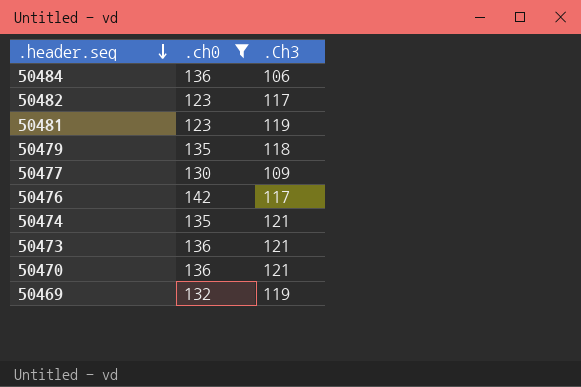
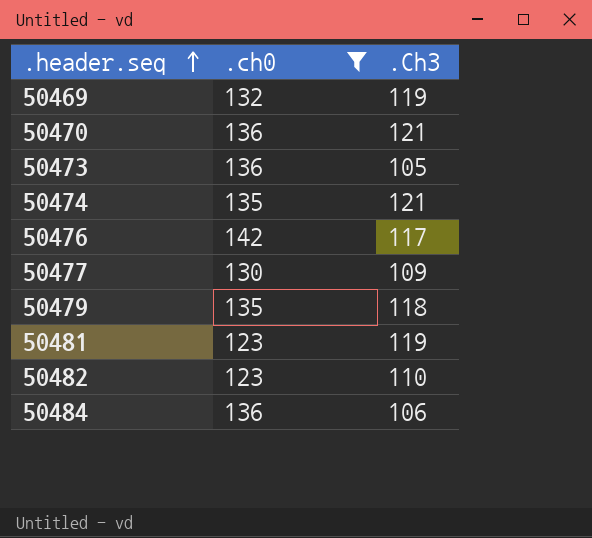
row order: .header.seq descending -> .header.seq ascending
50473 | .Ch3: 121 -> 105
50482 | .Ch3: 117 -> 110

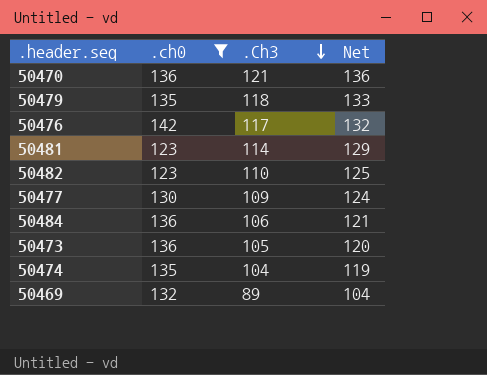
row order: .header.seq ascending -> .Ch3 descending
column Net | formula: none -> [.Ch3] + 15
50481 | .Ch3: 119 -> 114
50474 | .Ch3: 121 -> 104
50469 | .Ch3: 119 -> 89

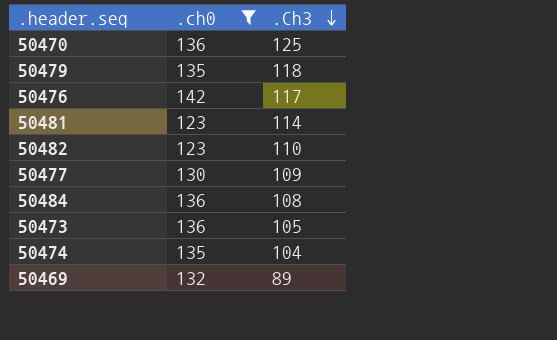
column Net | formula: [.Ch3] + 15 -> none
50470 | .Ch3: 121 -> 125
50484 | .Ch3: 106 -> 108

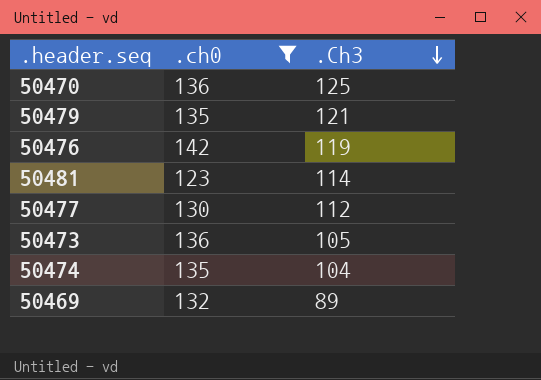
row 50482: 123 | 110 -> none
row 50484: 136 | 108 -> none
50479 | .Ch3: 118 -> 121
50476 | .Ch3: 117 -> 119
50477 | .Ch3: 109 -> 112

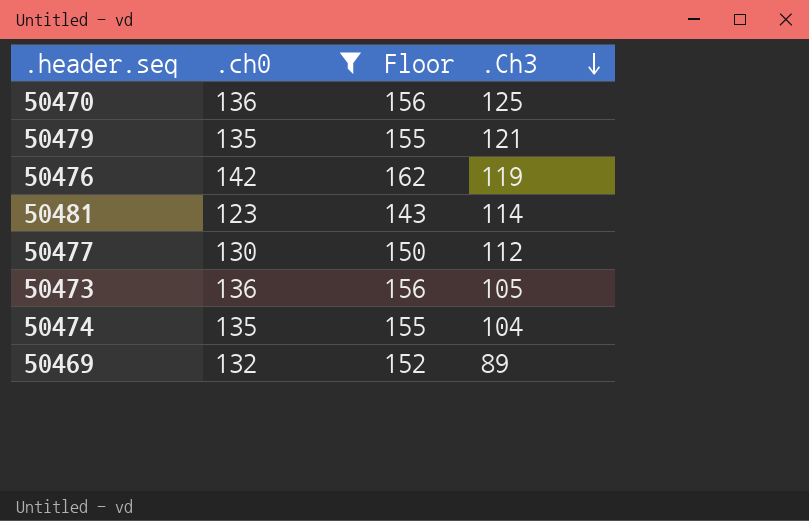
column Floor | formula: none -> [.ch0] + 20

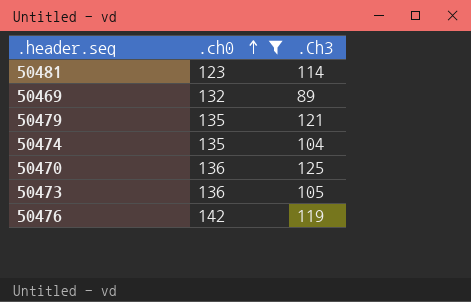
row order: .Ch3 descending -> .ch0 ascending
column Floor | formula: [.ch0] + 20 -> none
row 50477: 130 | 150 | 112 -> none

